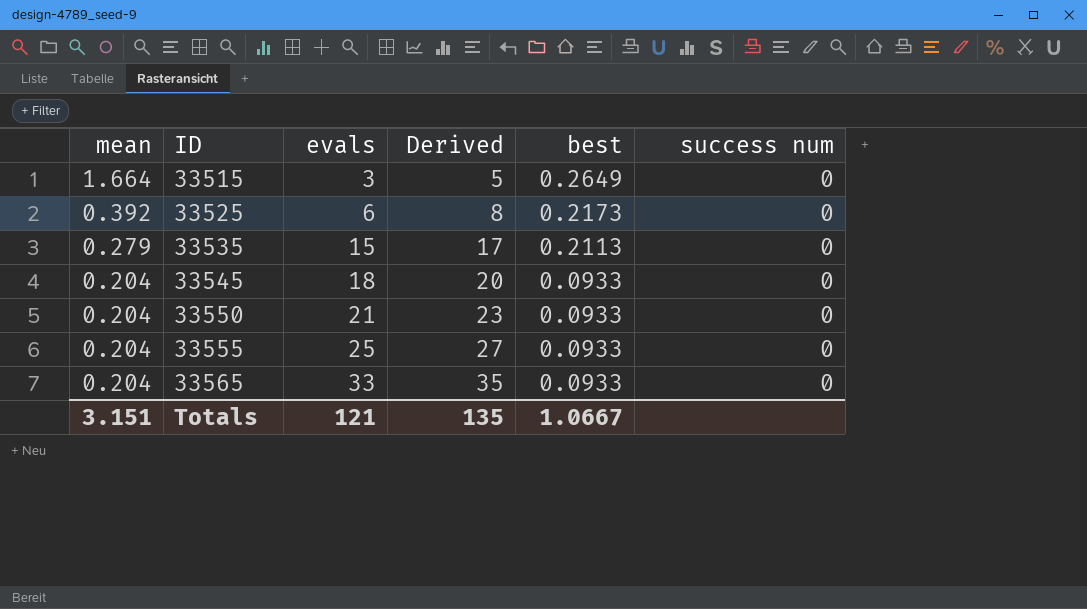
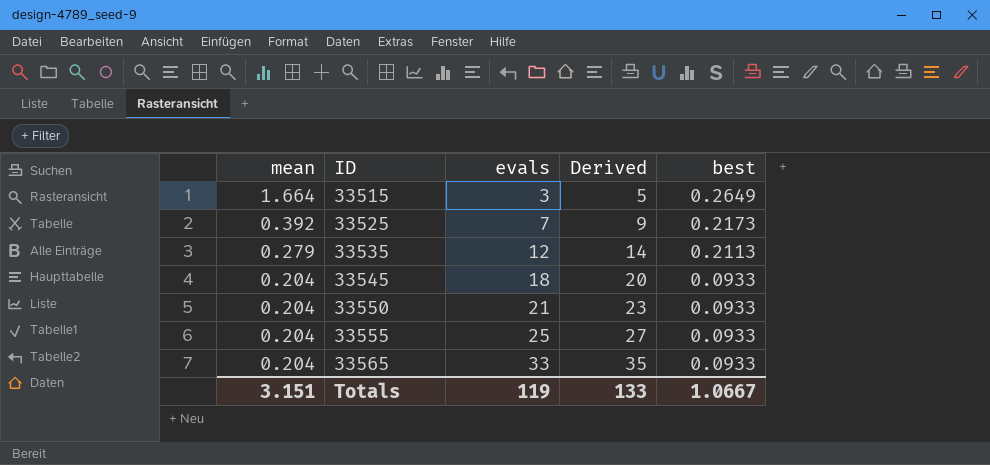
column success num | position: 6 -> none
33525 | evals: 6 -> 7
33525 | Derived: 8 -> 9
33535 | evals: 15 -> 12
33535 | Derived: 17 -> 14
Totals | evals: 121 -> 119
Totals | Derived: 135 -> 133

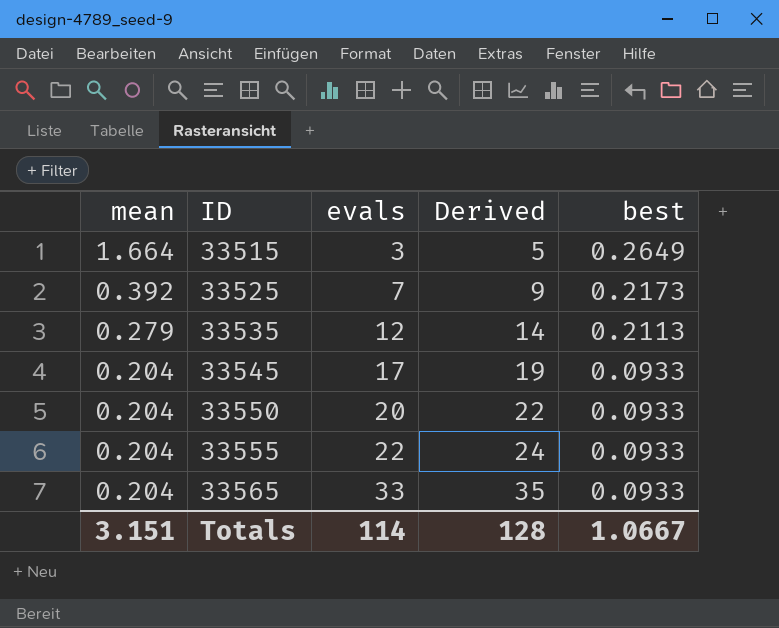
33545 | evals: 18 -> 17
33545 | Derived: 20 -> 19
33550 | evals: 21 -> 20
33550 | Derived: 23 -> 22
33555 | evals: 25 -> 22
33555 | Derived: 27 -> 24
Totals | evals: 119 -> 114
Totals | Derived: 133 -> 128

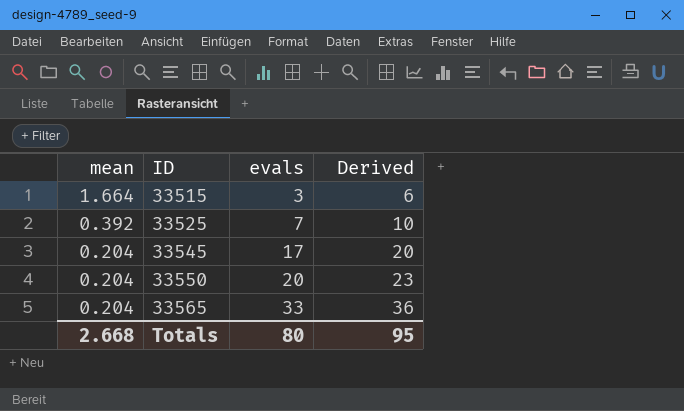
column best | position: 5 -> none
column Derived | formula: [evals] + 2 -> [evals] + 3
row 33535: 0.279 | 12 | 14 | 0.2113 -> none
row 33555: 0.204 | 22 | 24 | 0.0933 -> none
Totals | mean: 3.151 -> 2.668
Totals | evals: 114 -> 80
Totals | Derived: 128 -> 95

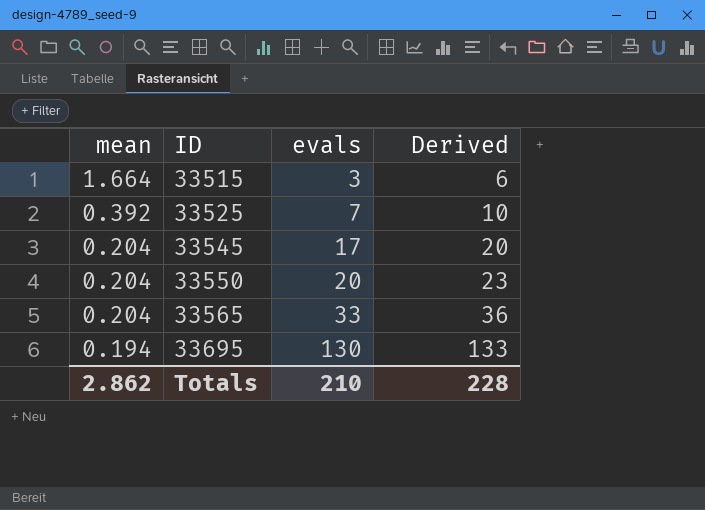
row 33695: none -> 0.194 | 130 | 133
Totals | mean: 2.668 -> 2.862
Totals | evals: 80 -> 210
Totals | Derived: 95 -> 228

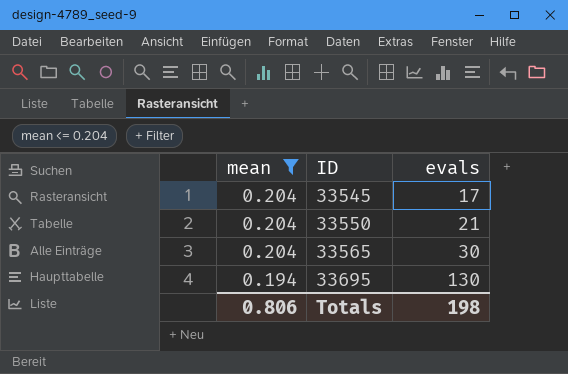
filter: none -> mean <= 0.204
column Derived | formula: [evals] + 3 -> none
33550 | evals: 20 -> 21
33565 | evals: 33 -> 30
Totals | mean: 2.862 -> 0.806
Totals | evals: 210 -> 198

